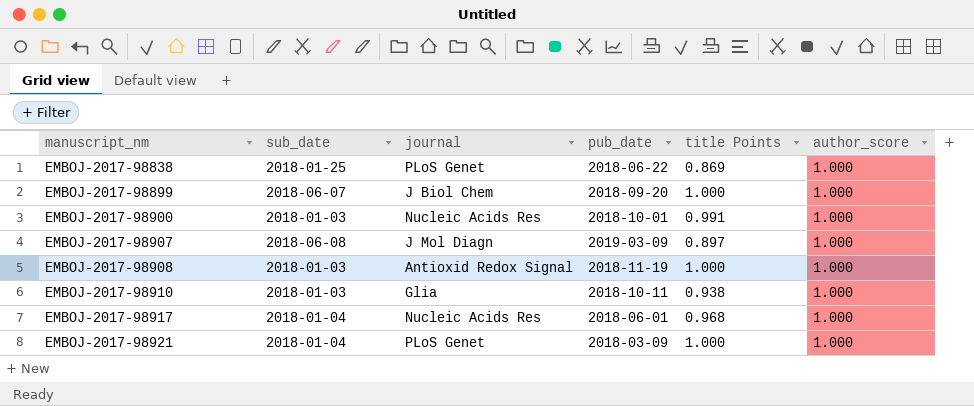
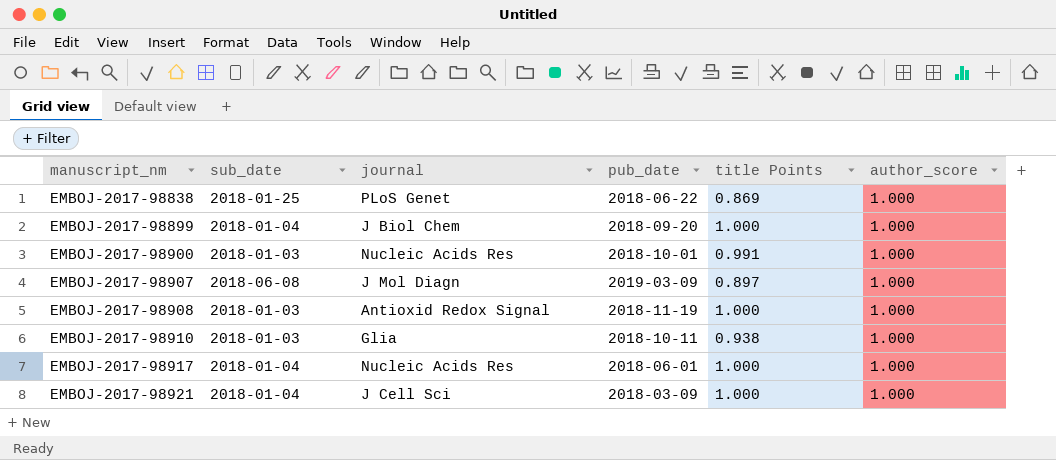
EMBOJ-2017-98899 | sub_date: 2018-06-07 -> 2018-01-04
EMBOJ-2017-98917 | title Points: 0.968 -> 1.000
EMBOJ-2017-98921 | journal: PLoS Genet -> J Cell Sci

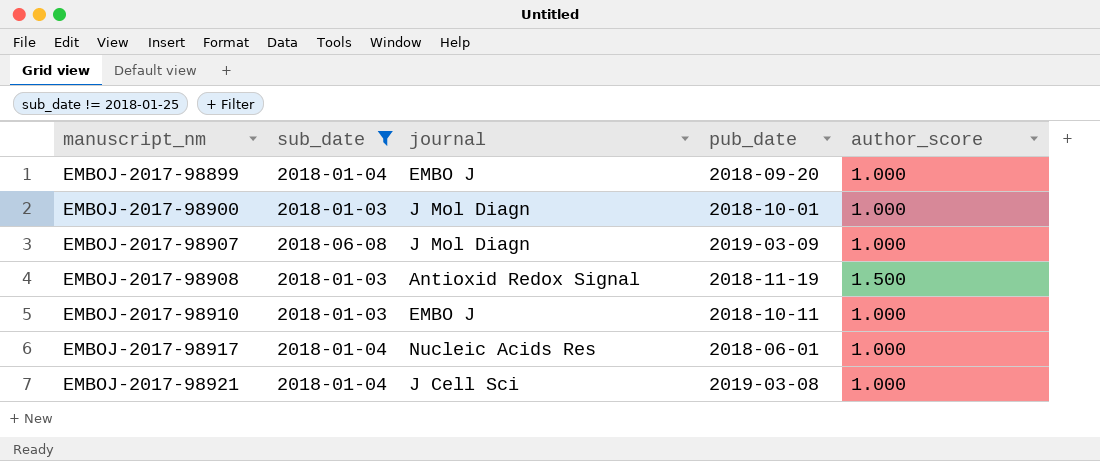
filter: none -> sub_date != 2018-01-25
column title Points | position: 5 -> none
EMBOJ-2017-98899 | journal: J Biol Chem -> EMBO J
EMBOJ-2017-98900 | journal: Nucleic Acids Res -> J Mol Diagn
EMBOJ-2017-98908 | author_score: 1.000 -> 1.500
EMBOJ-2017-98910 | journal: Glia -> EMBO J
EMBOJ-2017-98921 | pub_date: 2018-03-09 -> 2019-03-08

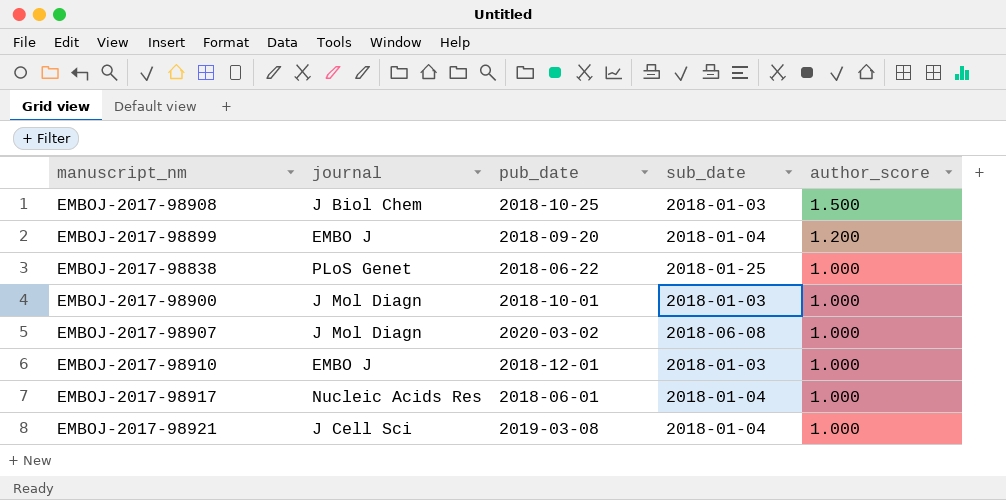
filter: sub_date != 2018-01-25 -> none
row order: manuscript_nm ascending -> author_score descending
column sub_date | position: 2 -> 4
EMBOJ-2017-98908 | journal: Antioxid Redox Signal -> J Biol Chem
EMBOJ-2017-98908 | pub_date: 2018-11-19 -> 2018-10-25
EMBOJ-2017-98899 | author_score: 1.000 -> 1.200
EMBOJ-2017-98907 | pub_date: 2019-03-09 -> 2020-03-02
EMBOJ-2017-98910 | pub_date: 2018-10-11 -> 2018-12-01

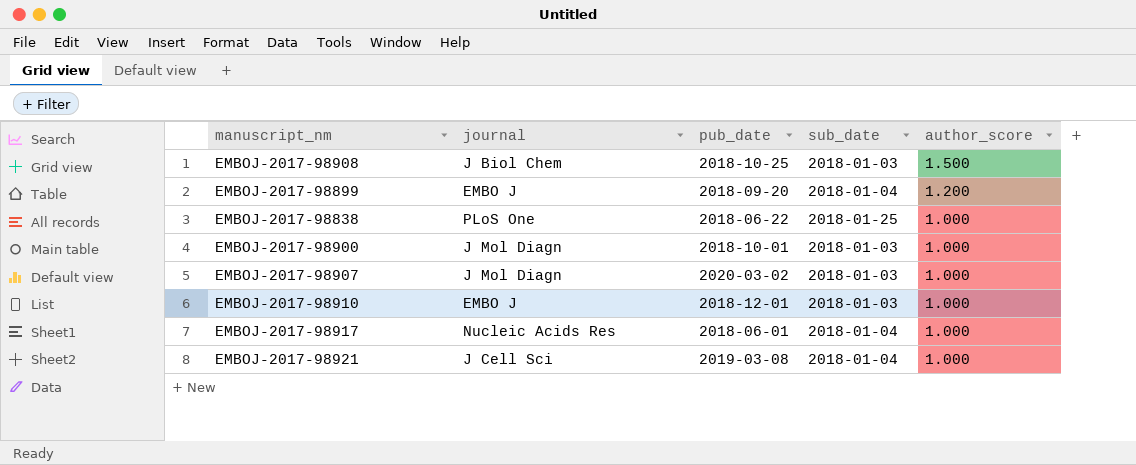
EMBOJ-2017-98838 | journal: PLoS Genet -> PLoS One
EMBOJ-2017-98907 | sub_date: 2018-06-08 -> 2018-01-03

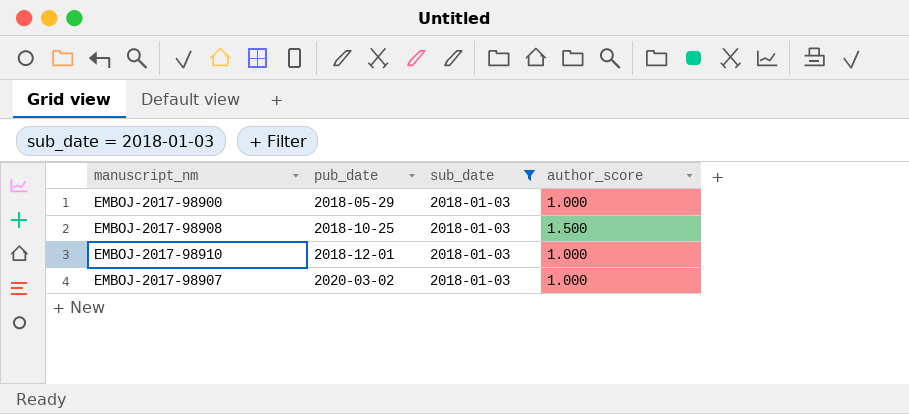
filter: none -> sub_date = 2018-01-03
row order: author_score descending -> pub_date ascending
column journal | position: 2 -> none
EMBOJ-2017-98900 | pub_date: 2018-10-01 -> 2018-05-29

